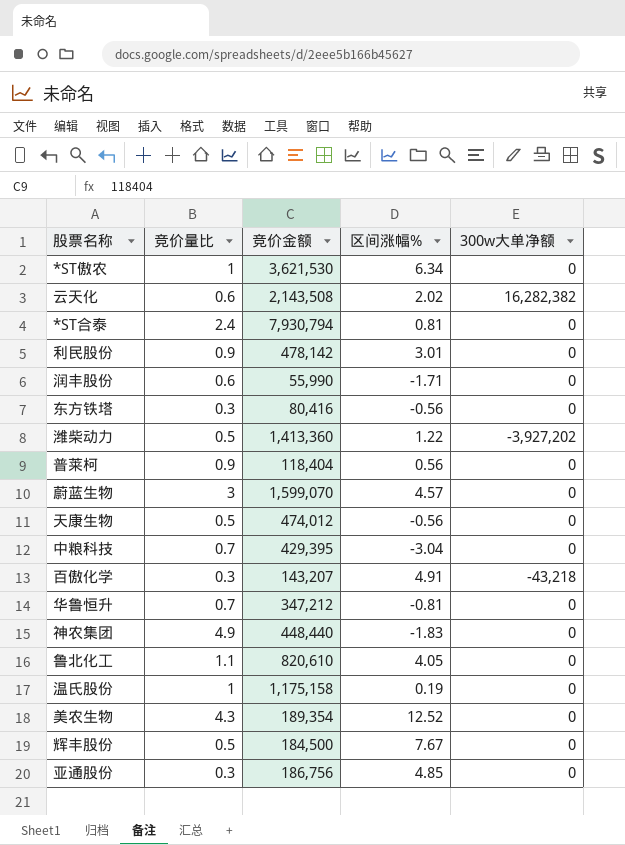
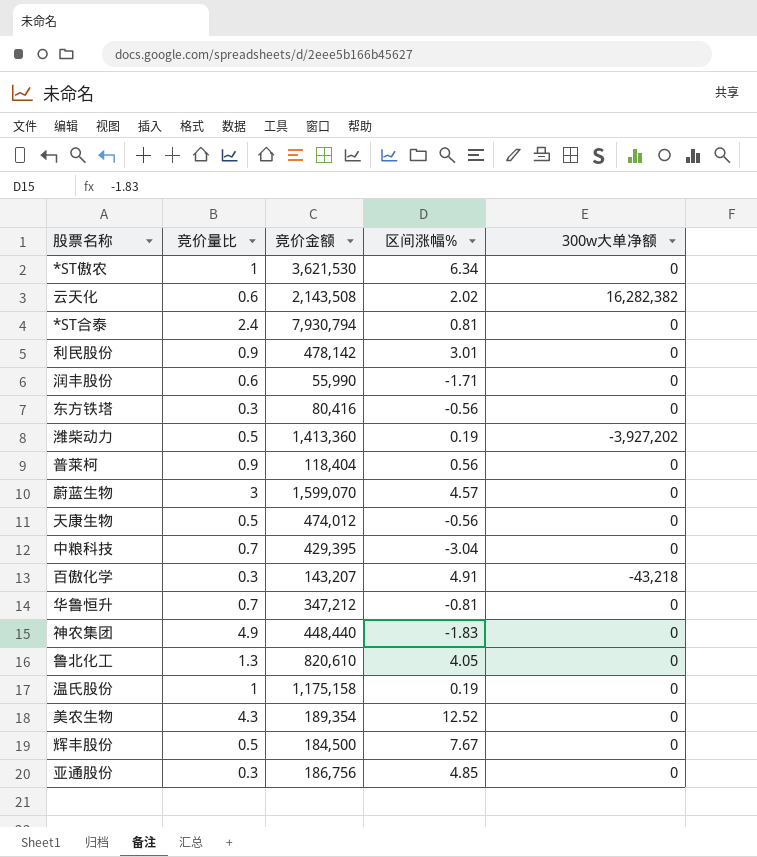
潍柴动力 | 区间涨幅%: 1.22 -> 0.19
鲁北化工 | 竞价量比: 1.1 -> 1.3

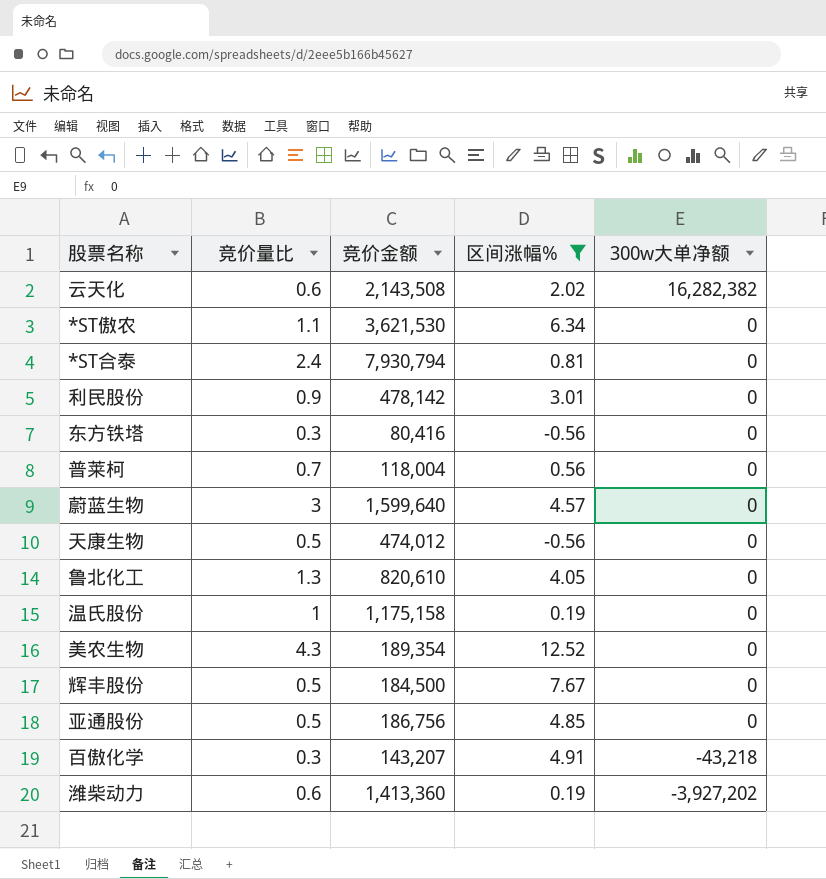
filter: none -> 区间涨幅% >= -0.56
row order: none -> 300w大单净额 descending
*ST傲农 | 竞价量比: 1 -> 1.1
普莱柯 | 竞价量比: 0.9 -> 0.7
普莱柯 | 竞价金额: 118,404 -> 118,004
蔚蓝生物 | 竞价金额: 1,599,070 -> 1,599,640
亚通股份 | 竞价量比: 0.3 -> 0.5
潍柴动力 | 竞价量比: 0.5 -> 0.6

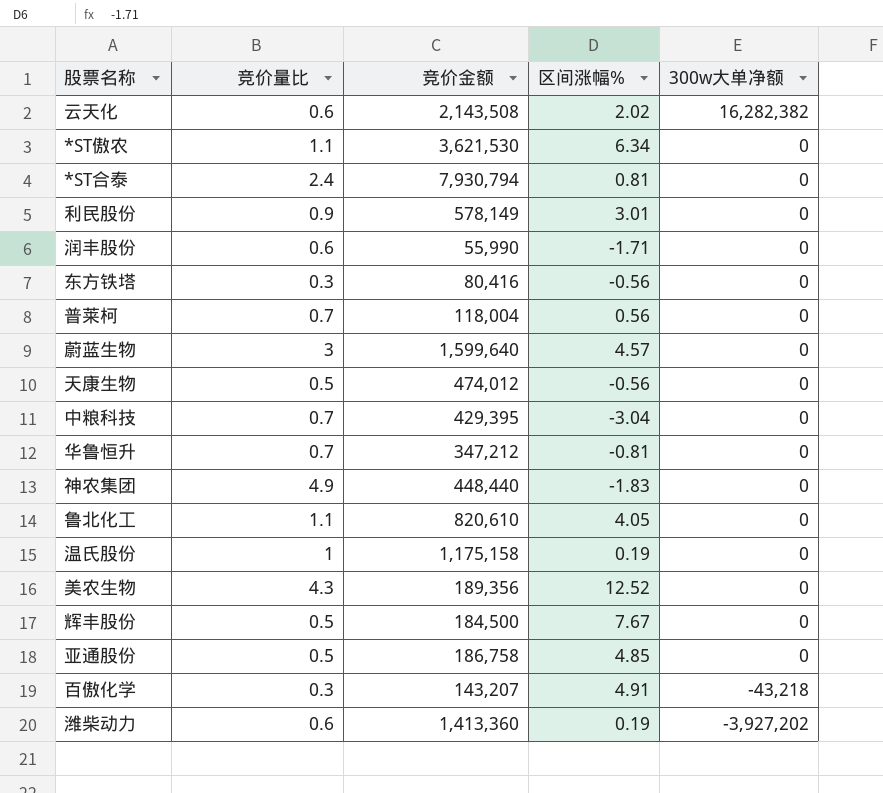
filter: 区间涨幅% >= -0.56 -> none
利民股份 | 竞价金额: 478,142 -> 578,149
鲁北化工 | 竞价量比: 1.3 -> 1.1
美农生物 | 竞价金额: 189,354 -> 189,356
亚通股份 | 竞价金额: 186,756 -> 186,758

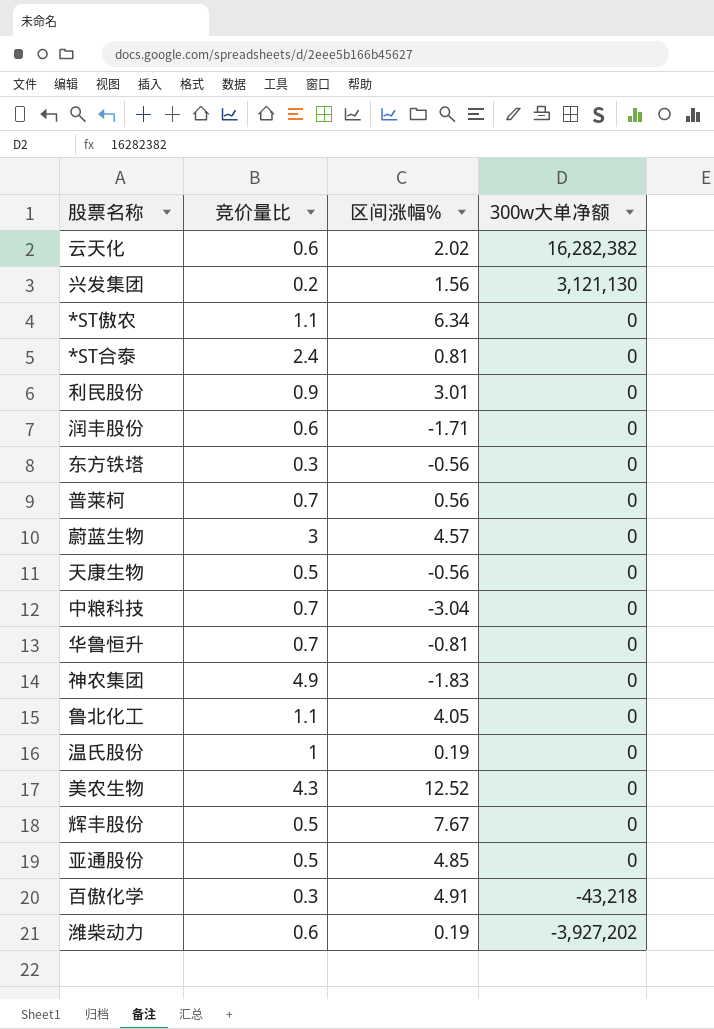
column 竞价金额 | position: 3 -> none
row 兴发集团: none -> 0.2 | 1.56 | 3,121,130

